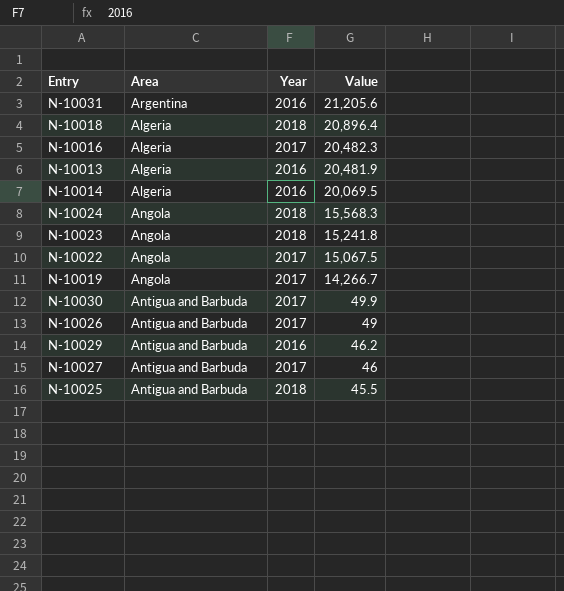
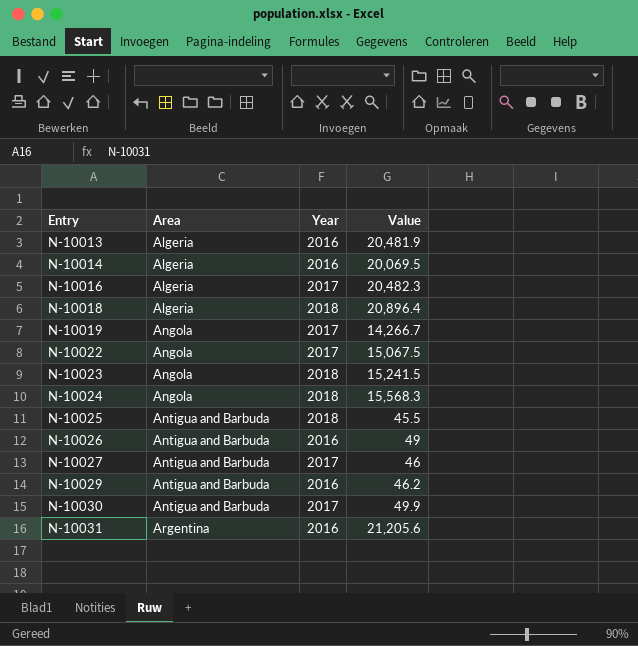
row order: Value descending -> Entry ascending
N-10023 | Value: 15,241.8 -> 15,241.5
N-10026 | Year: 2017 -> 2016

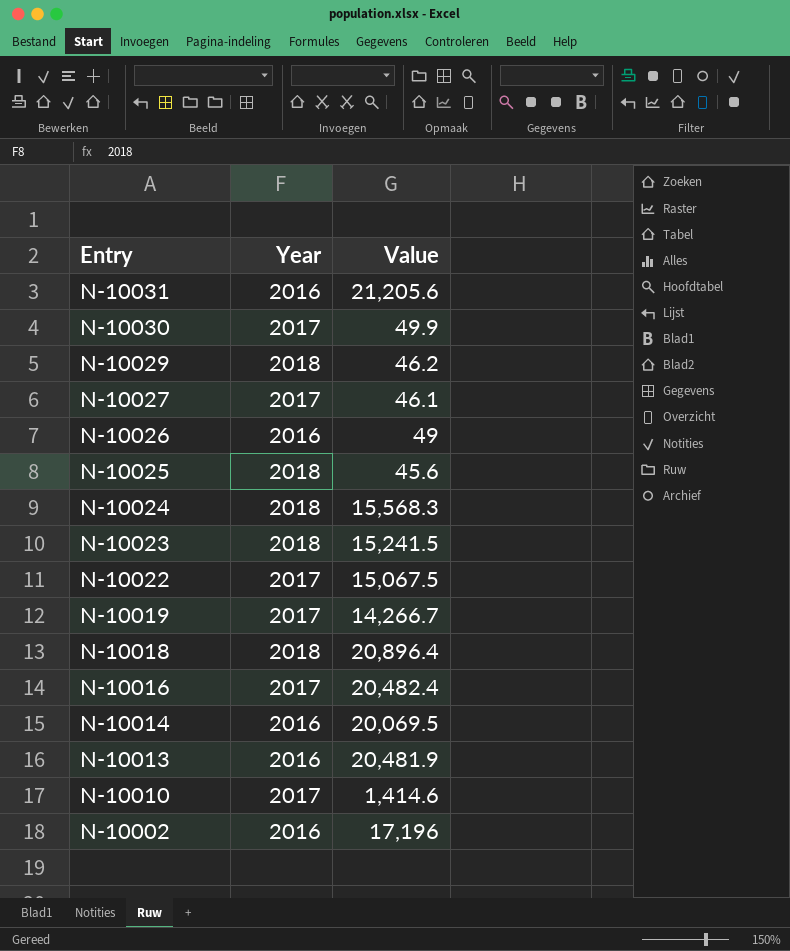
row order: Entry ascending -> Entry descending
column Area | position: 2 -> none
N-10029 | Year: 2016 -> 2018
N-10027 | Value: 46 -> 46.1
N-10025 | Value: 45.5 -> 45.6
N-10016 | Value: 20,482.3 -> 20,482.4
row N-10010: none -> 2017 | 1,414.6
row N-10002: none -> 2016 | 17,196

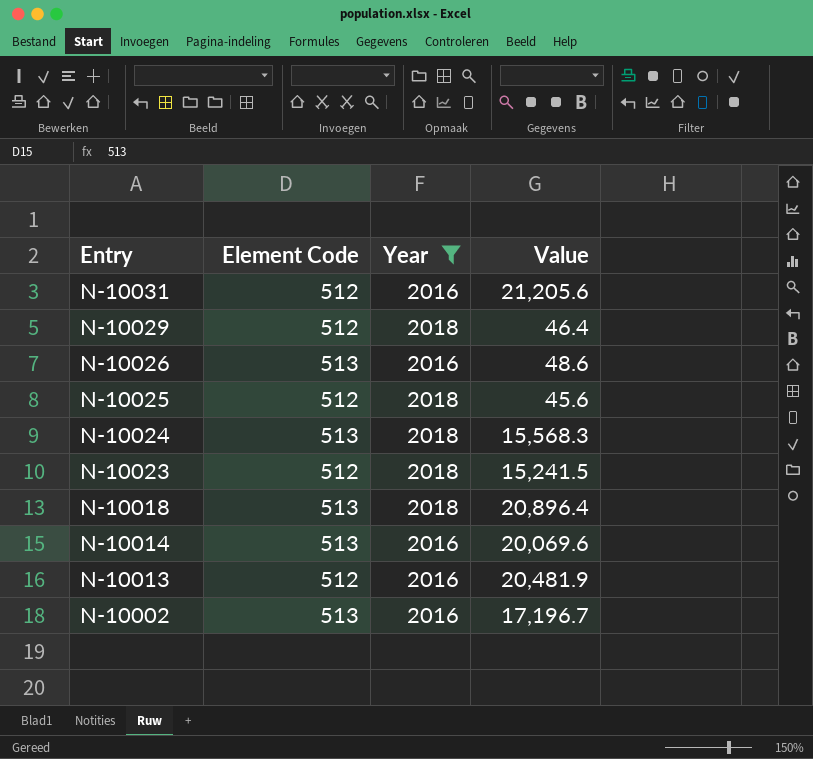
filter: none -> Year != 2017
column Element Code | position: none -> 2
N-10029 | Value: 46.2 -> 46.4
N-10026 | Value: 49 -> 48.6
N-10014 | Value: 20,069.5 -> 20,069.6
N-10002 | Value: 17,196 -> 17,196.7

